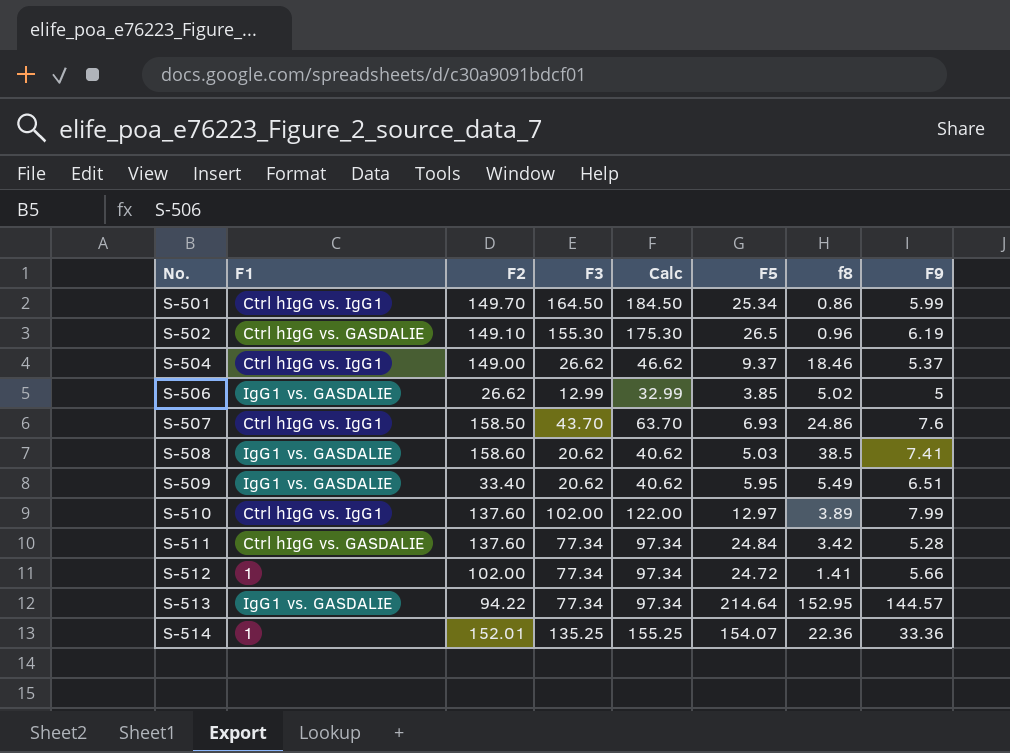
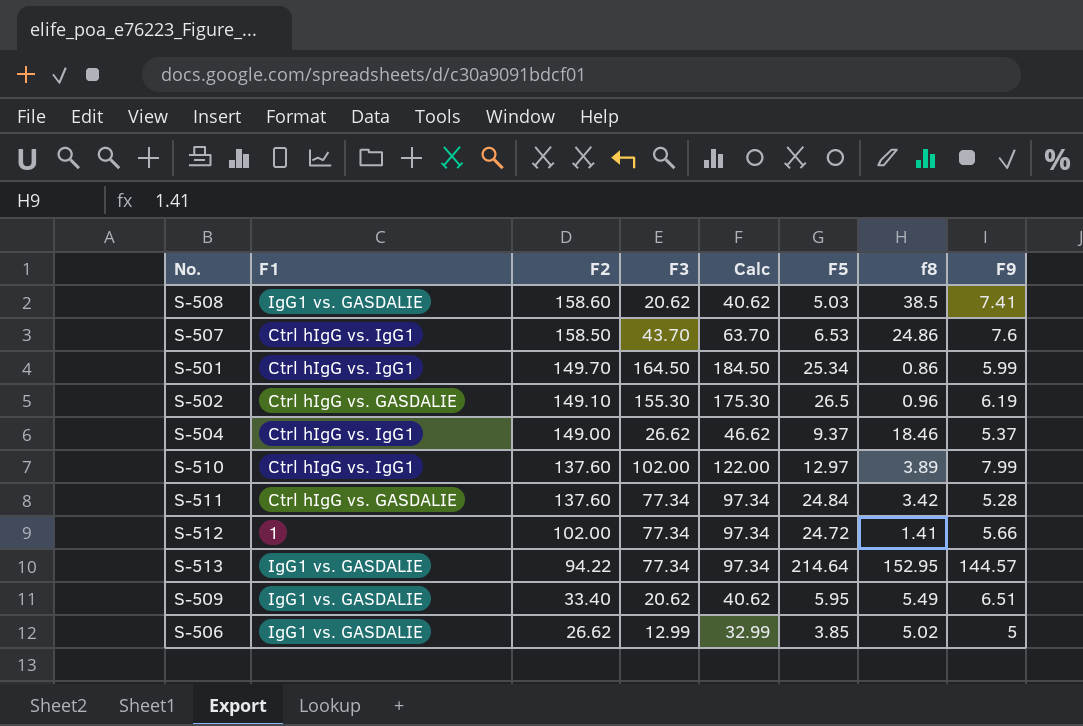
row order: No. ascending -> F2 descending
row S-514: 1 | 152.01 | 135.25 | 155.25 | 154.07 | 22.36 | 33.36 -> none
S-507 | F5: 6.93 -> 6.53

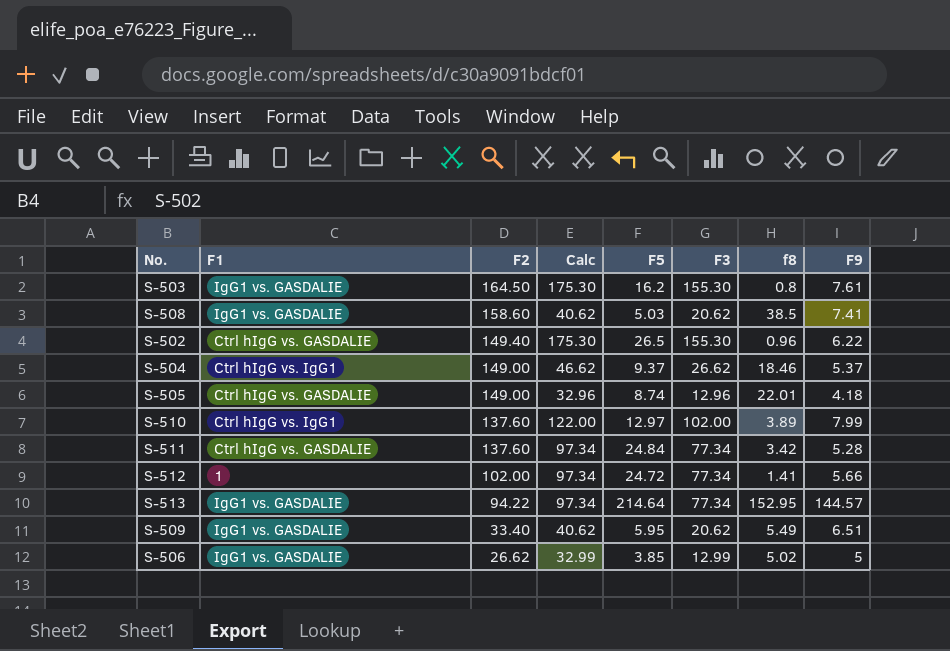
column F3 | position: 4 -> 6
row S-507: Ctrl hIgG vs. IgG1 | 158.50 | 43.70 | 63.70 | 6.53 | 24.86 | 7.6 -> none
row S-501: Ctrl hIgG vs. IgG1 | 149.70 | 164.50 | 184.50 | 25.34 | 0.86 | 5.99 -> none
row S-503: none -> IgG1 vs. GASDALIE | 164.50 | 175.30 | 16.2 | 155.30 | 0.8 | 7.61
S-502 | F2: 149.10 -> 149.40
S-502 | F9: 6.19 -> 6.22
row S-505: none -> Ctrl hIgG vs. GASDALIE | 149.00 | 32.96 | 8.74 | 12.96 | 22.01 | 4.18

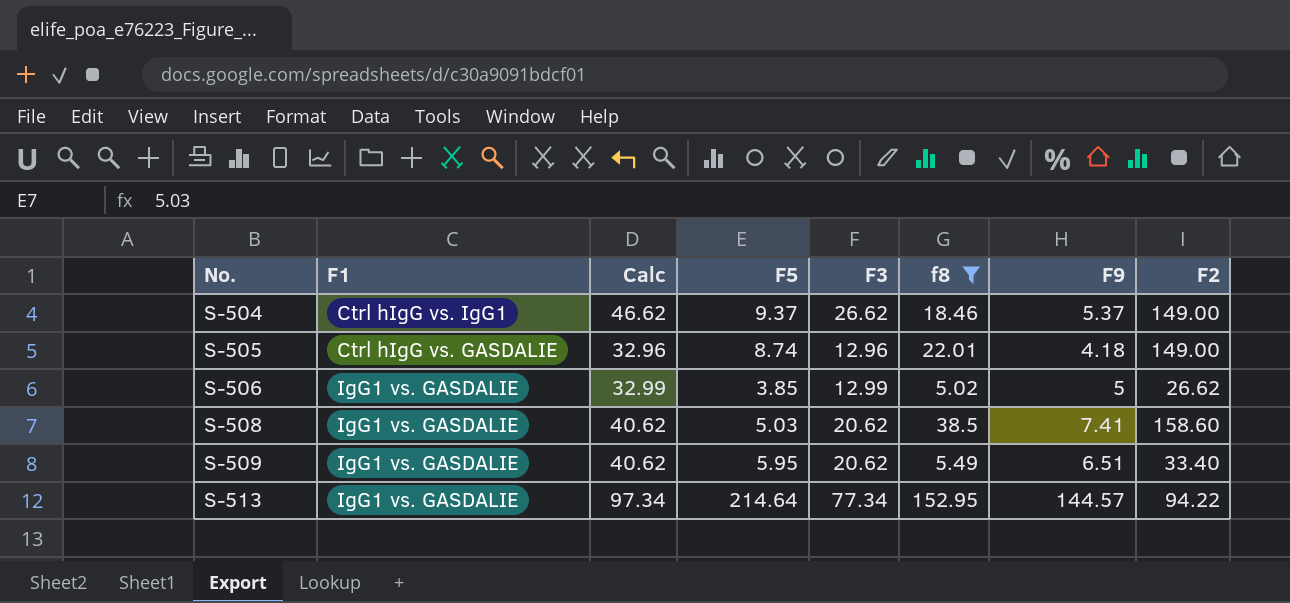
filter: none -> f8 >= 5.02
row order: F2 descending -> No. ascending
column F2 | position: 3 -> 8

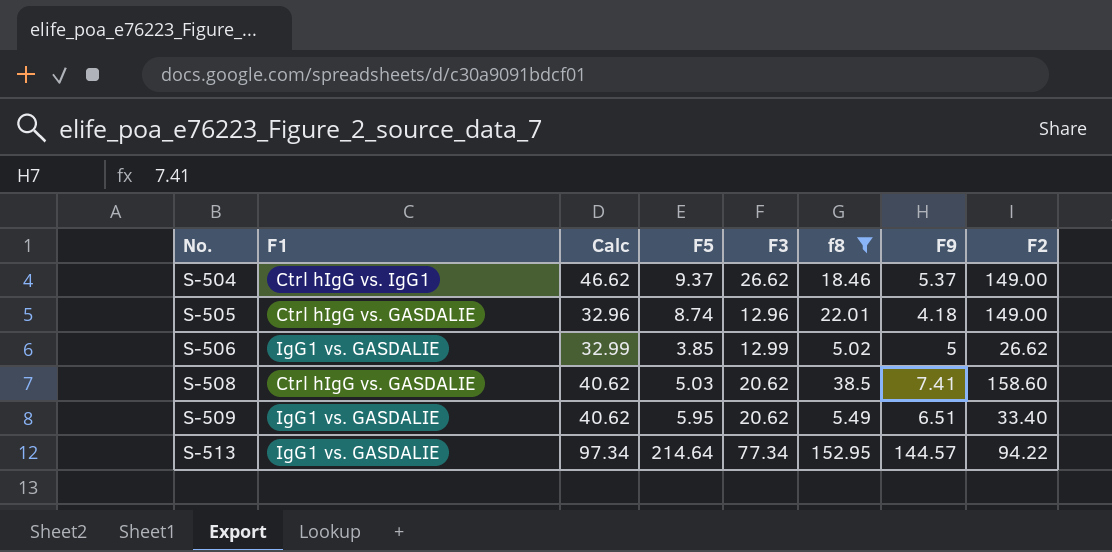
S-508 | F1: IgG1 vs. GASDALIE -> Ctrl hIgG vs. GASDALIE

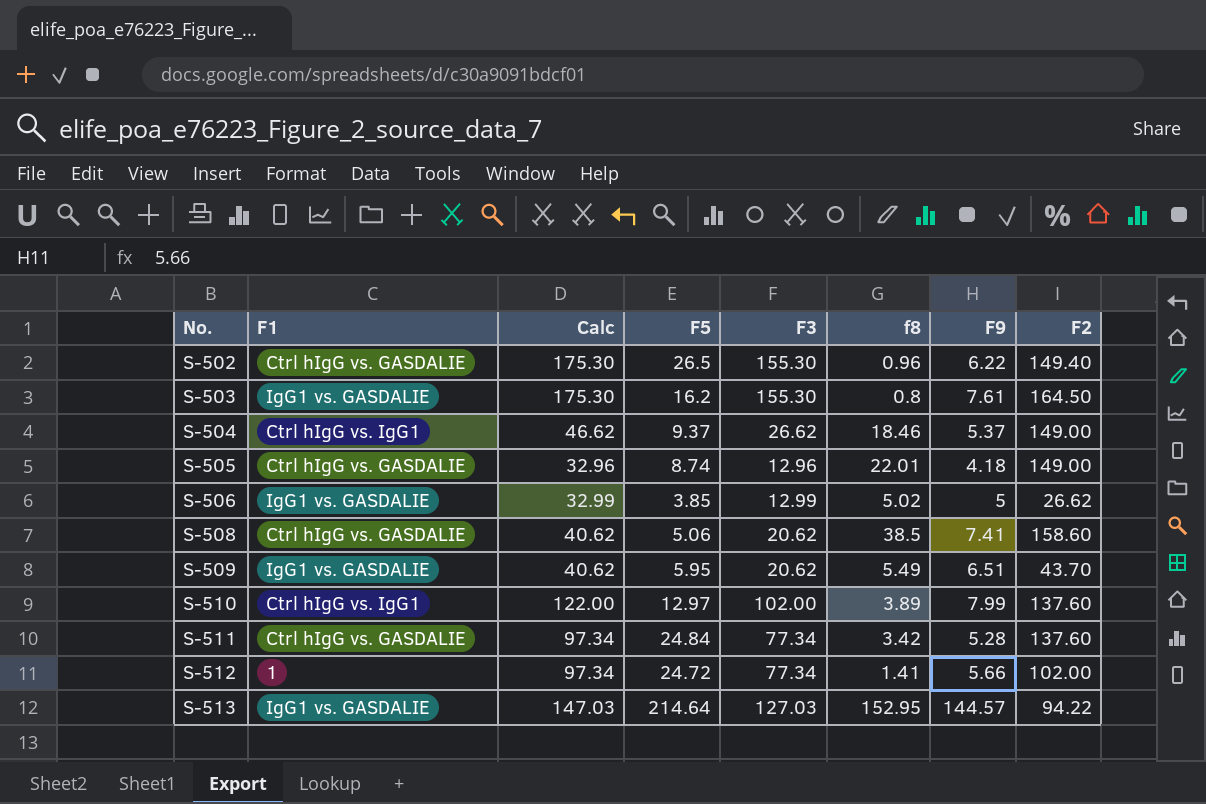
filter: f8 >= 5.02 -> none
S-508 | F5: 5.03 -> 5.06
S-509 | F2: 33.40 -> 43.70
S-513 | Calc: 97.34 -> 147.03
S-513 | F3: 77.34 -> 127.03

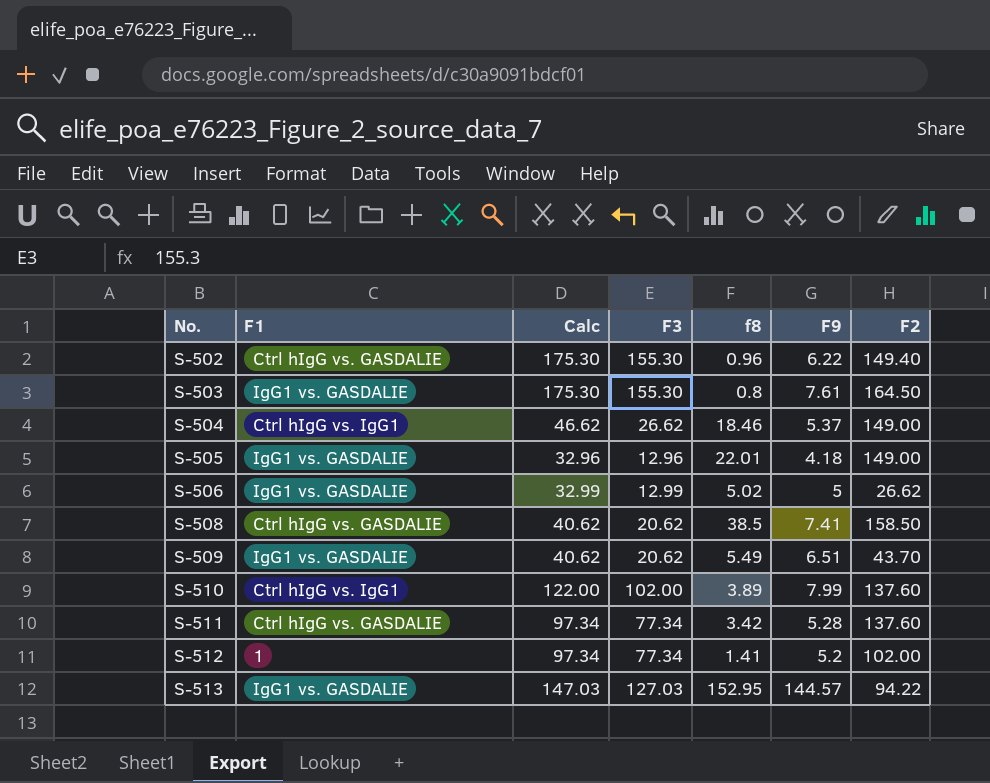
column F5 | position: 4 -> none
S-505 | F1: Ctrl hIgG vs. GASDALIE -> IgG1 vs. GASDALIE
S-508 | F2: 158.60 -> 158.50
S-512 | F9: 5.66 -> 5.2

